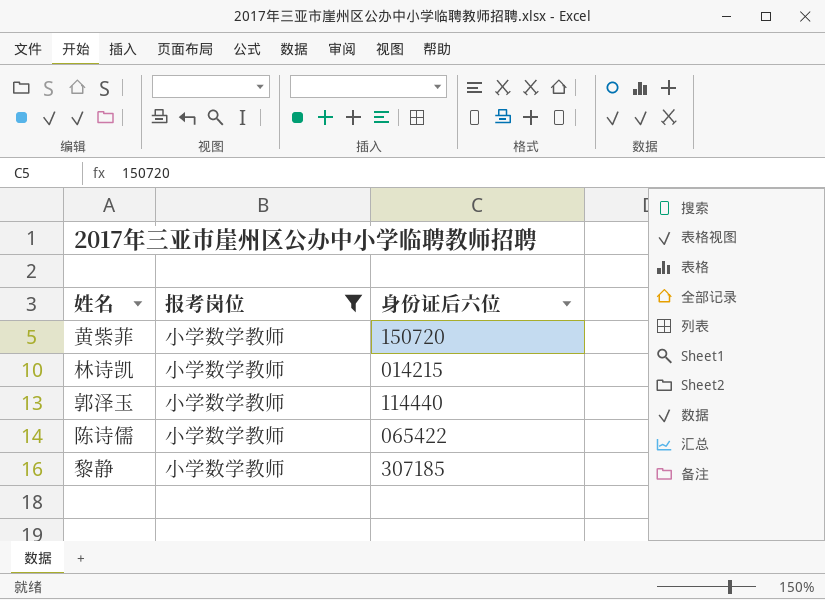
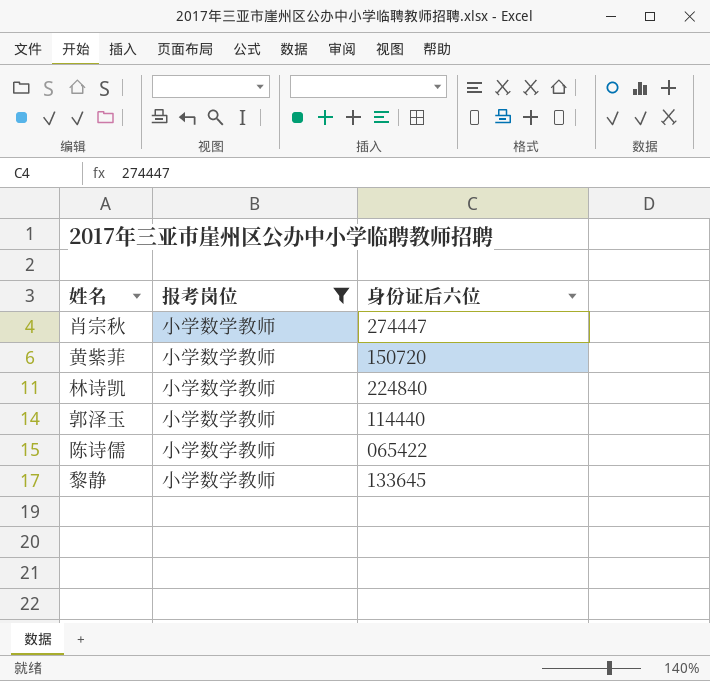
row 肖宗秋: none -> 小学数学教师 | 274447
林诗凯 | 身份证后六位: 014215 -> 224840
黎静 | 身份证后六位: 307185 -> 133645

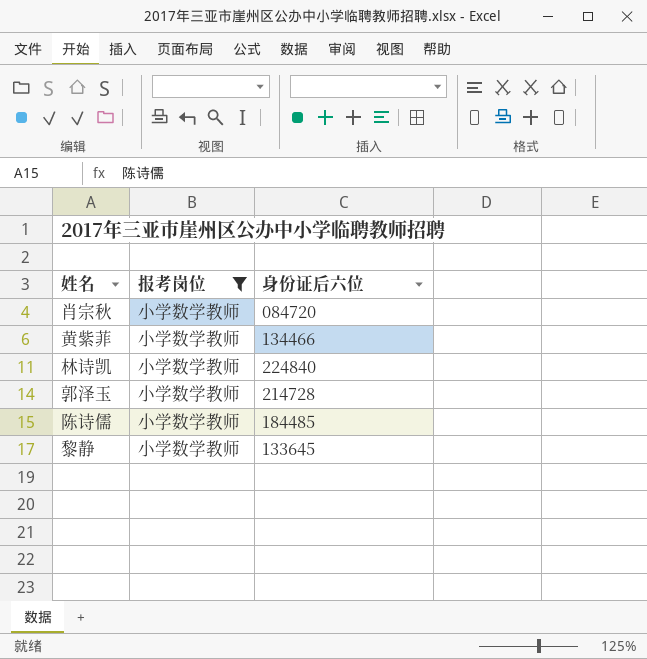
肖宗秋 | 身份证后六位: 274447 -> 084720
黄紫菲 | 身份证后六位: 150720 -> 134466
郭泽玉 | 身份证后六位: 114440 -> 214728
陈诗儒 | 身份证后六位: 065422 -> 184485

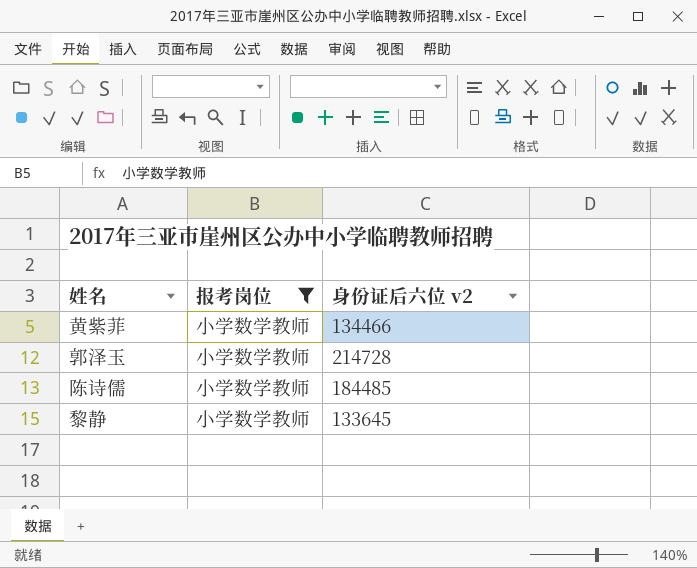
column name: 身份证后六位 -> 身份证后六位 v2
row 肖宗秋: 小学数学教师 | 084720 -> none
row 林诗凯: 小学数学教师 | 224840 -> none

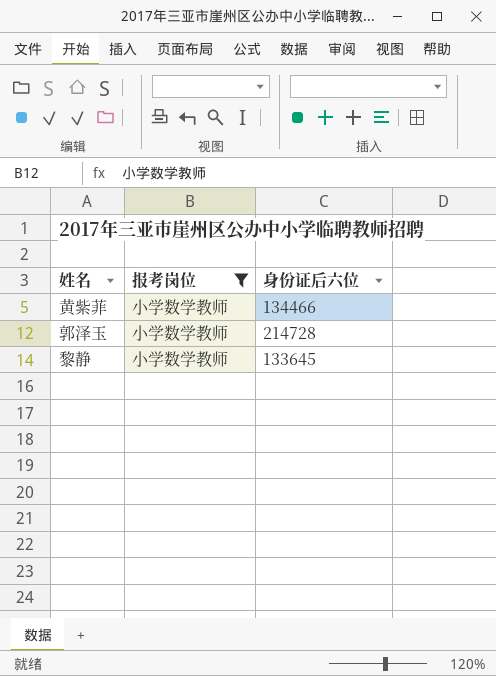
column name: 身份证后六位 v2 -> 身份证后六位
row 陈诗儒: 小学数学教师 | 184485 -> none

